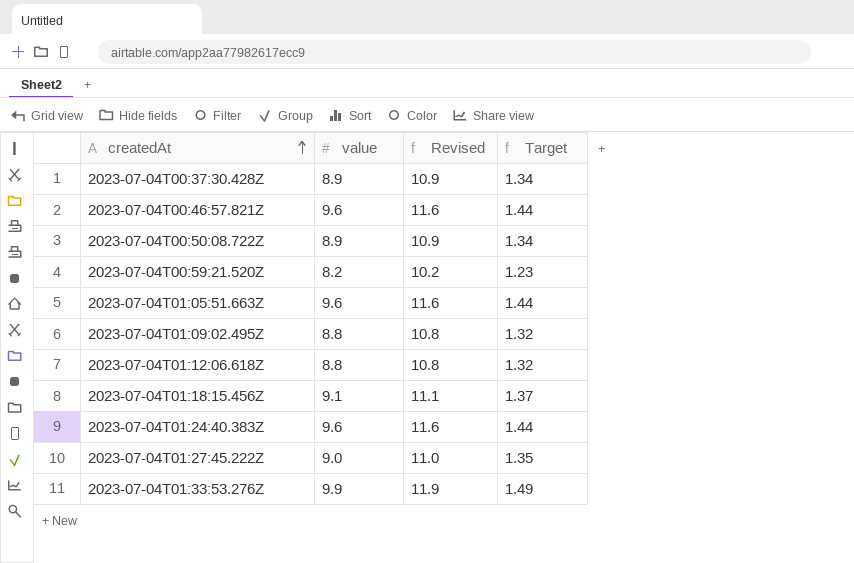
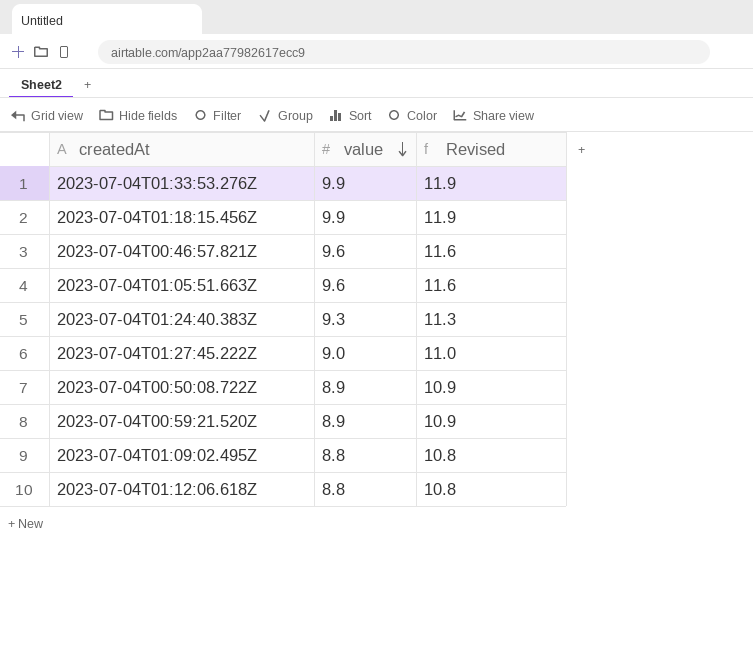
row order: createdAt ascending -> value descending
column Target | formula: [value] * 0.15 -> none
row 2023-07-04T00:37:30.428Z: 8.9 | 10.9 | 1.34 -> none
2023-07-04T01:18:15.456Z | value: 9.1 -> 9.9
2023-07-04T01:18:15.456Z | Revised: 11.1 -> 11.9
2023-07-04T01:24:40.383Z | value: 9.6 -> 9.3
2023-07-04T01:24:40.383Z | Revised: 11.6 -> 11.3
2023-07-04T00:59:21.520Z | value: 8.2 -> 8.9
2023-07-04T00:59:21.520Z | Revised: 10.2 -> 10.9

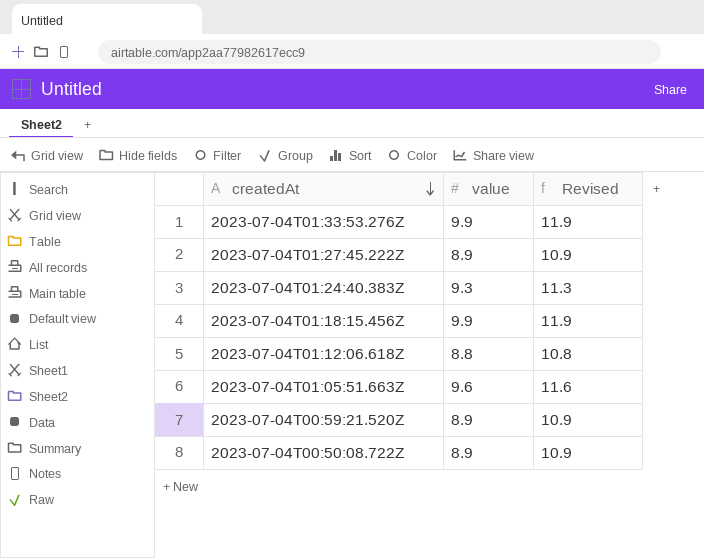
row order: value descending -> createdAt descending
row 2023-07-04T00:46:57.821Z: 9.6 | 11.6 -> none
row 2023-07-04T01:09:02.495Z: 8.8 | 10.8 -> none
2023-07-04T01:27:45.222Z | value: 9.0 -> 8.9
2023-07-04T01:27:45.222Z | Revised: 11.0 -> 10.9

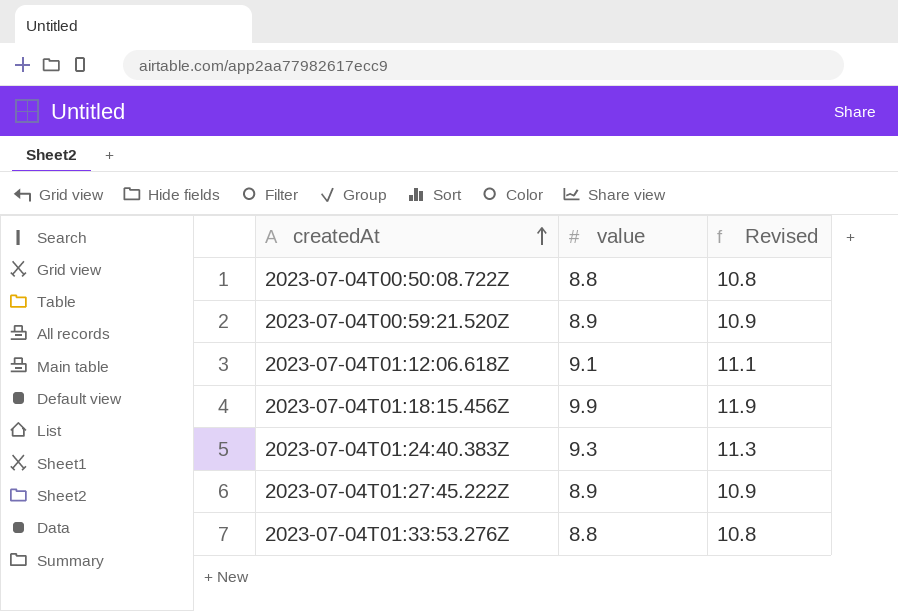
row order: createdAt descending -> createdAt ascending
row 2023-07-04T01:05:51.663Z: 9.6 | 11.6 -> none
2023-07-04T00:50:08.722Z | value: 8.9 -> 8.8
2023-07-04T00:50:08.722Z | Revised: 10.9 -> 10.8
2023-07-04T01:12:06.618Z | value: 8.8 -> 9.1
2023-07-04T01:12:06.618Z | Revised: 10.8 -> 11.1
2023-07-04T01:33:53.276Z | value: 9.9 -> 8.8
2023-07-04T01:33:53.276Z | Revised: 11.9 -> 10.8

